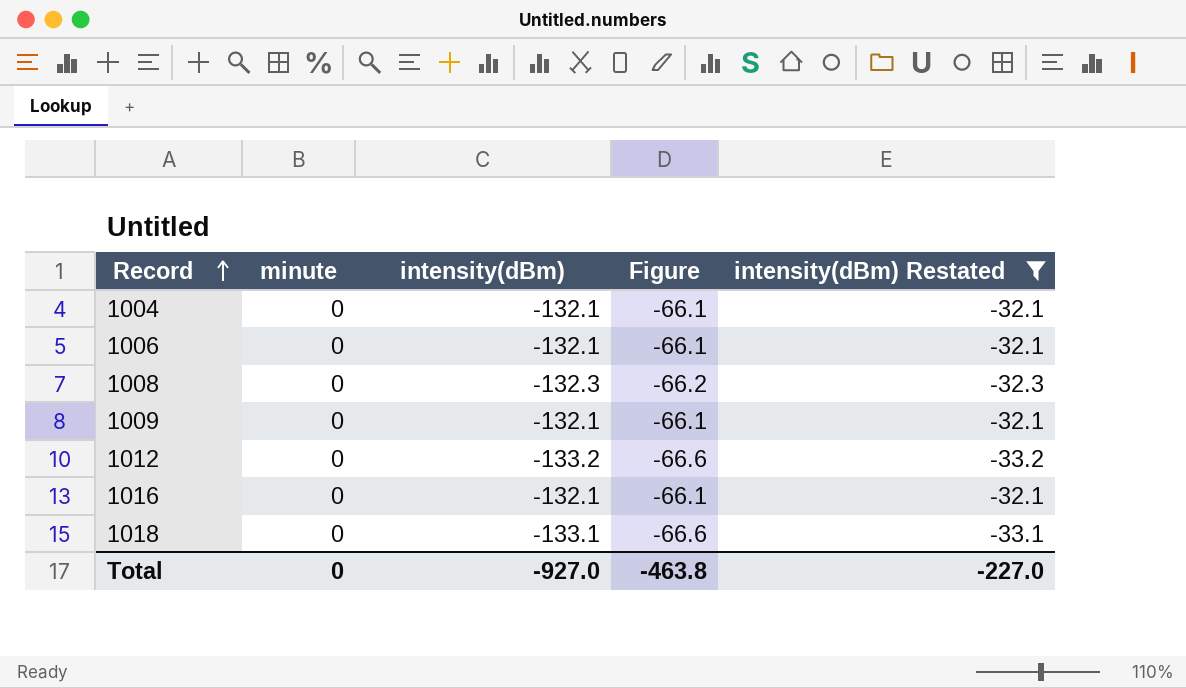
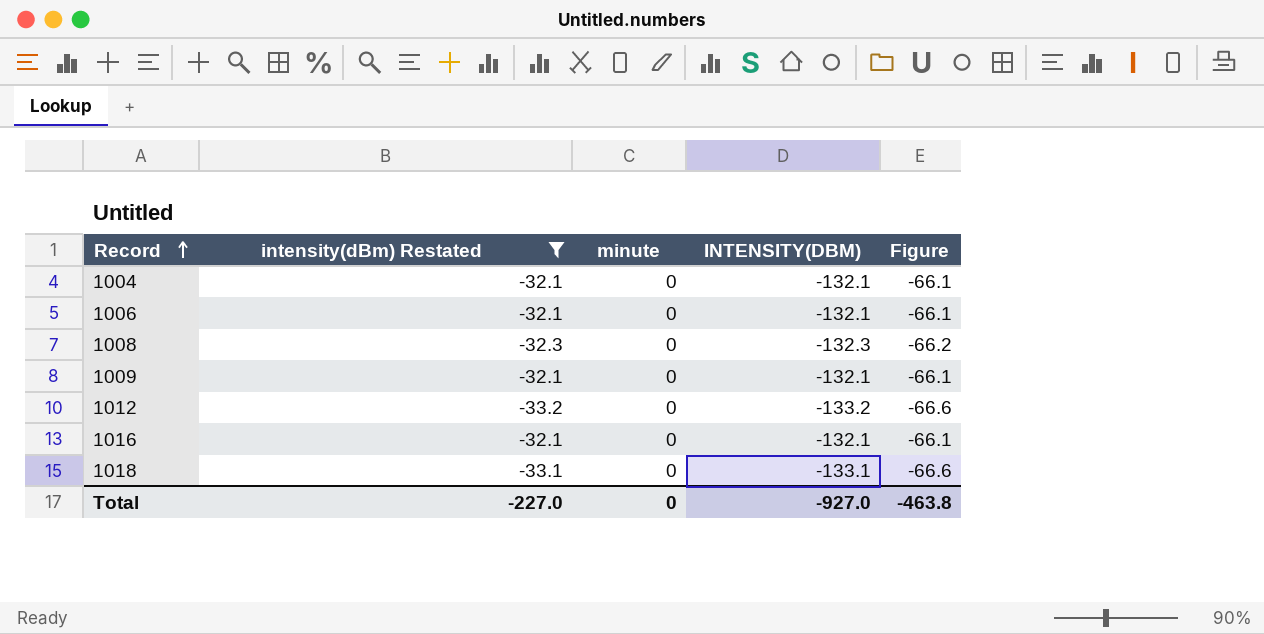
column intensity(dBm) Restated | position: 5 -> 2
column name: intensity(dBm) -> INTENSITY(DBM)

